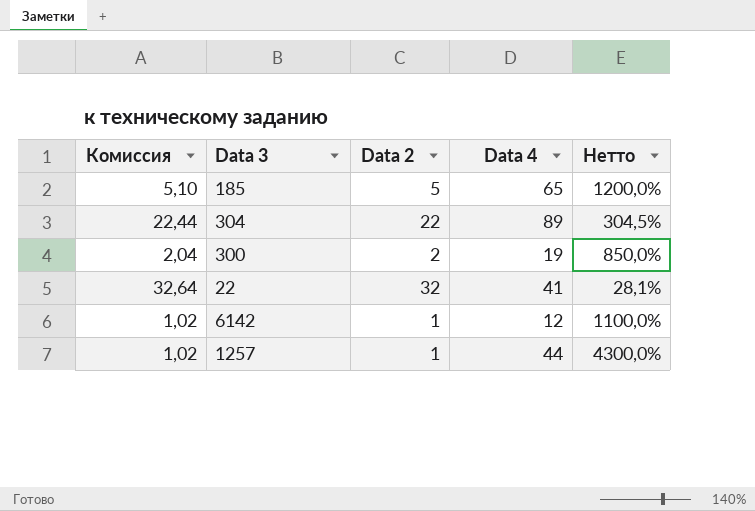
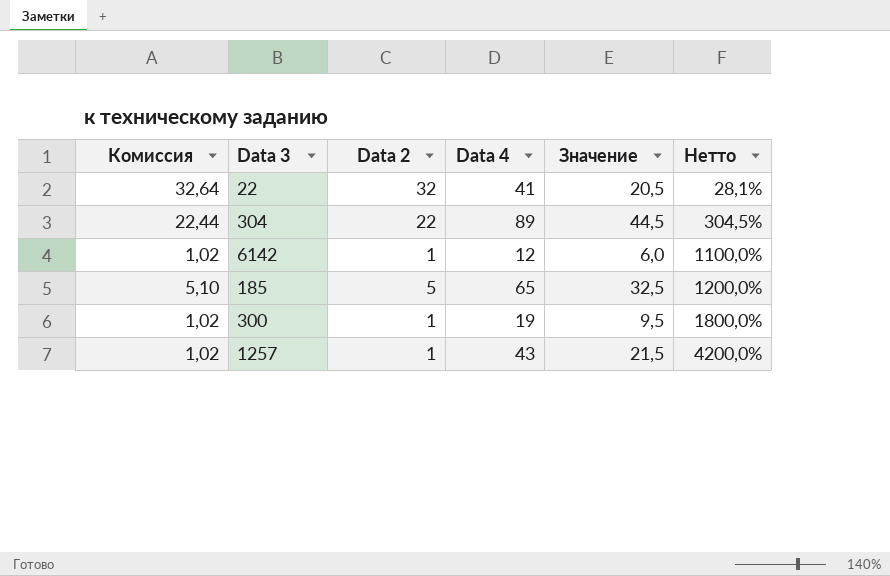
row order: none -> Нетто ascending
column Значение | formula: none -> [Data 4] * 0,5
300 | Комиссия: 2,04 -> 1,02
300 | Data 2: 2 -> 1
300 | Нетто: 850,0% -> 1800,0%
1257 | Data 4: 44 -> 43
1257 | Нетто: 4300,0% -> 4200,0%

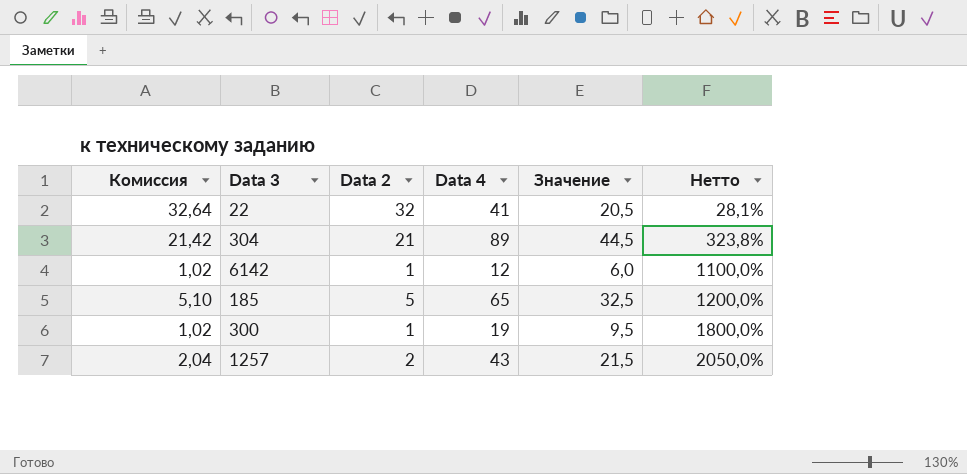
304 | Комиссия: 22,44 -> 21,42
304 | Data 2: 22 -> 21
304 | Нетто: 304,5% -> 323,8%
1257 | Комиссия: 1,02 -> 2,04
1257 | Data 2: 1 -> 2
1257 | Нетто: 4200,0% -> 2050,0%

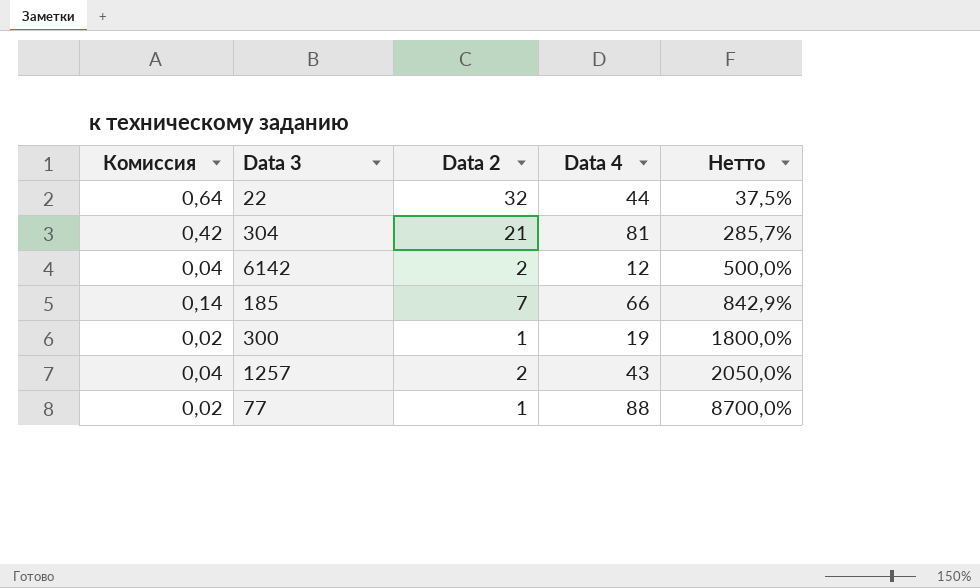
column Значение | formula: [Data 4] * 0,5 -> none
column Комиссия | formula: [Data 2] * 1,02 -> [Data 2] * 0,02
22 | Data 4: 41 -> 44
22 | Нетто: 28,1% -> 37,5%
304 | Data 4: 89 -> 81
304 | Нетто: 323,8% -> 285,7%
6142 | Data 2: 1 -> 2
6142 | Нетто: 1100,0% -> 500,0%
185 | Data 2: 5 -> 7
185 | Data 4: 65 -> 66
185 | Нетто: 1200,0% -> 842,9%
row 77: none -> 0,02 | 1 | 88 | 8700,0%

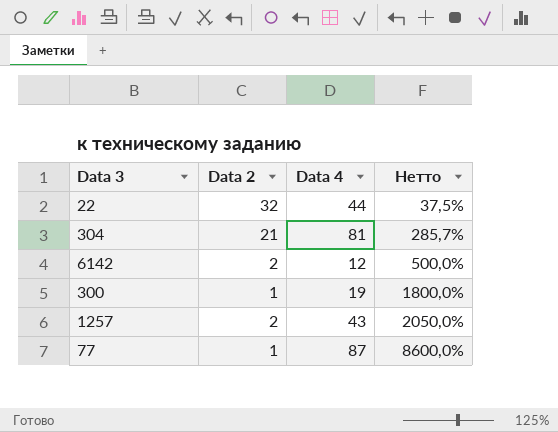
column Комиссия | formula: [Data 2] * 0,02 -> none
row 185: 0,14 | 7 | 66 | 842,9% -> none
77 | Data 4: 88 -> 87
77 | Нетто: 8700,0% -> 8600,0%

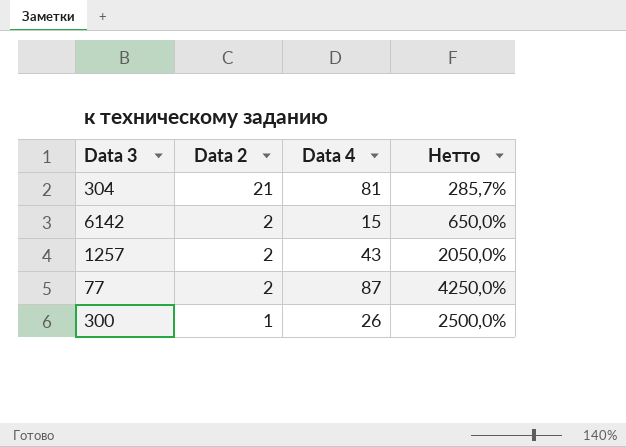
row order: Нетто ascending -> Data 2 descending
row 22: 32 | 44 | 37,5% -> none
6142 | Data 4: 12 -> 15
6142 | Нетто: 500,0% -> 650,0%
77 | Data 2: 1 -> 2
77 | Нетто: 8600,0% -> 4250,0%
300 | Data 4: 19 -> 26
300 | Нетто: 1800,0% -> 2500,0%

